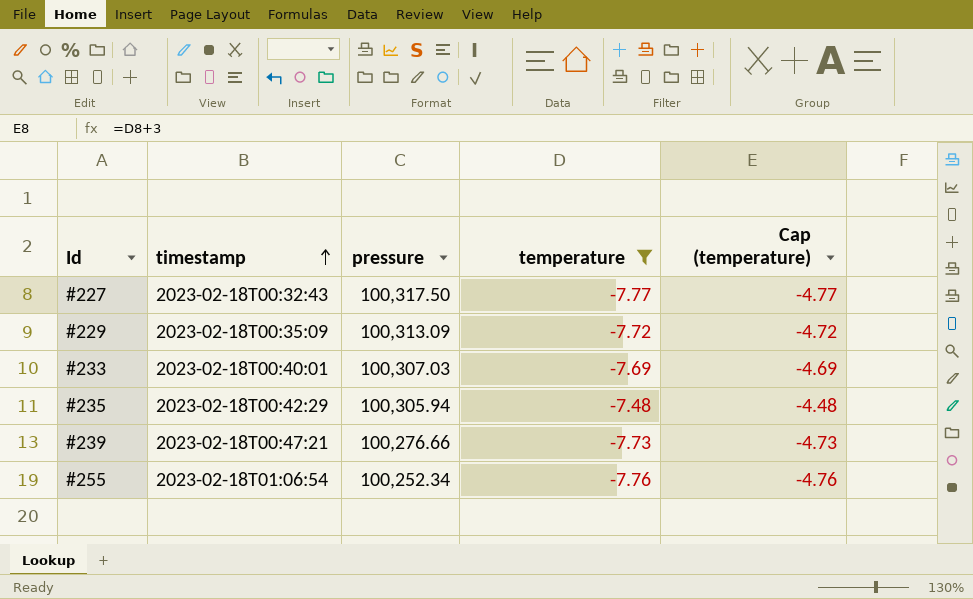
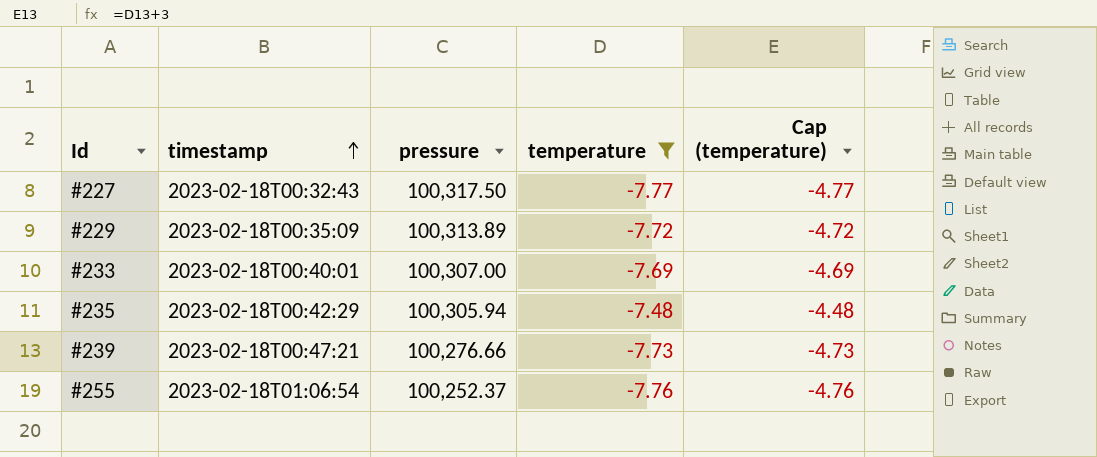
#229 | pressure: 100,313.09 -> 100,313.89
#233 | pressure: 100,307.03 -> 100,307.00
#255 | pressure: 100,252.34 -> 100,252.37

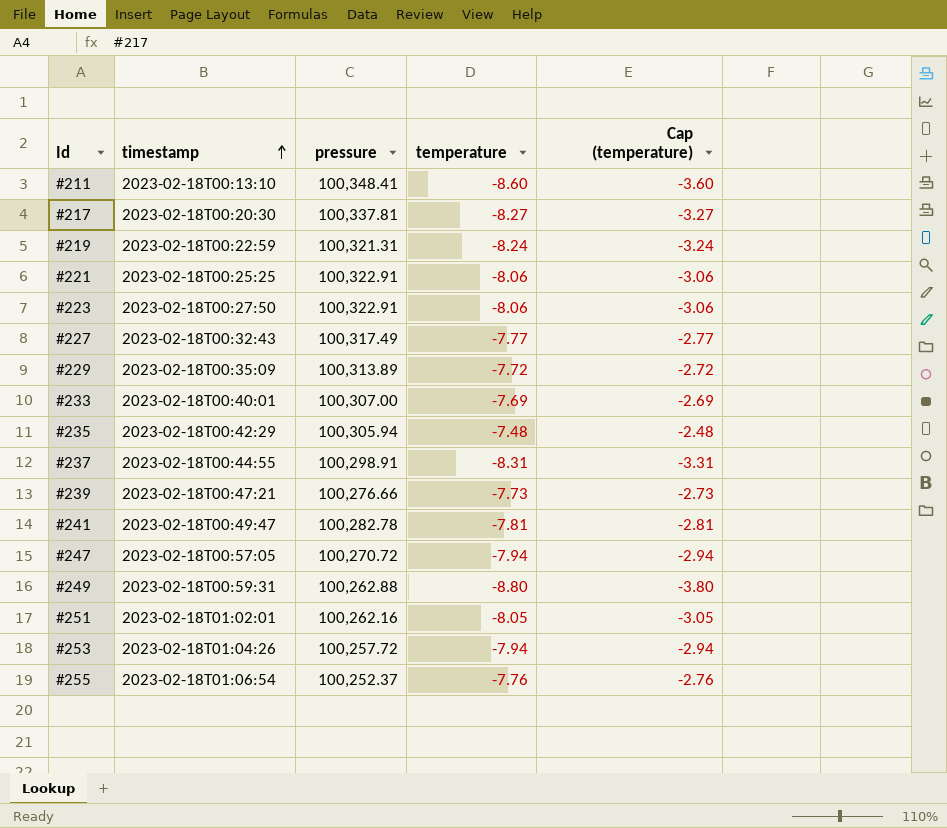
filter: temperature >= -7.77 -> none
column Cap (temperature) | formula: [temperature] + 3 -> [temperature] + 5
#227 | pressure: 100,317.50 -> 100,317.49

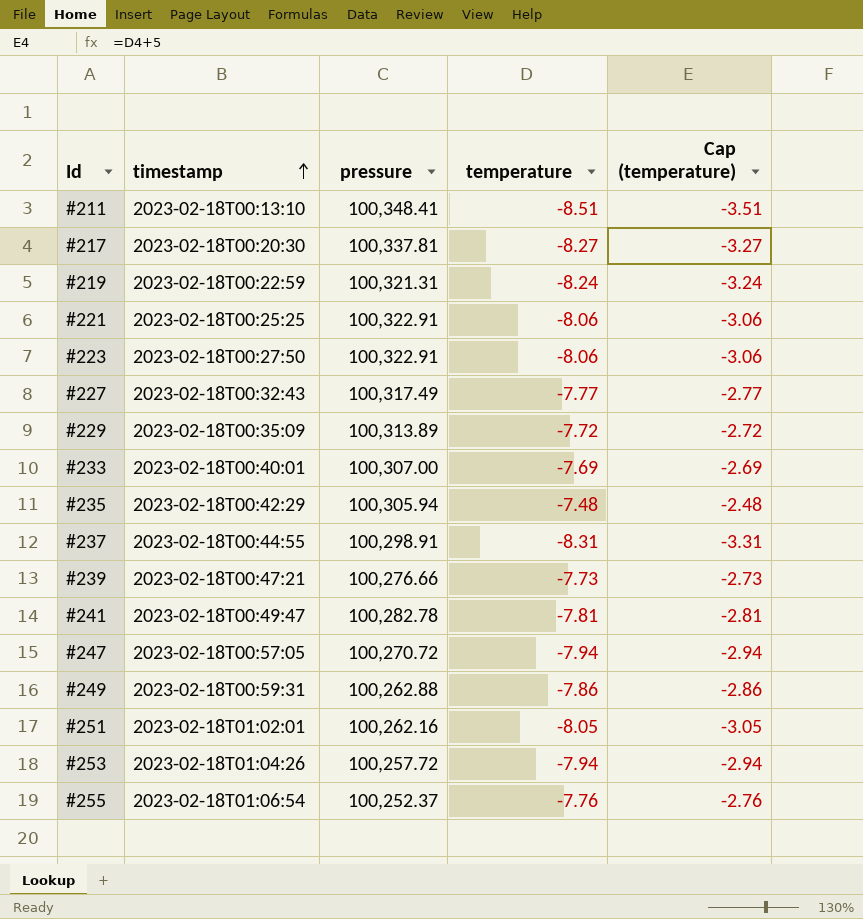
#211 | temperature: -8.60 -> -8.51
#211 | Cap (temperature): -3.60 -> -3.51
#249 | temperature: -8.80 -> -7.86
#249 | Cap (temperature): -3.80 -> -2.86

